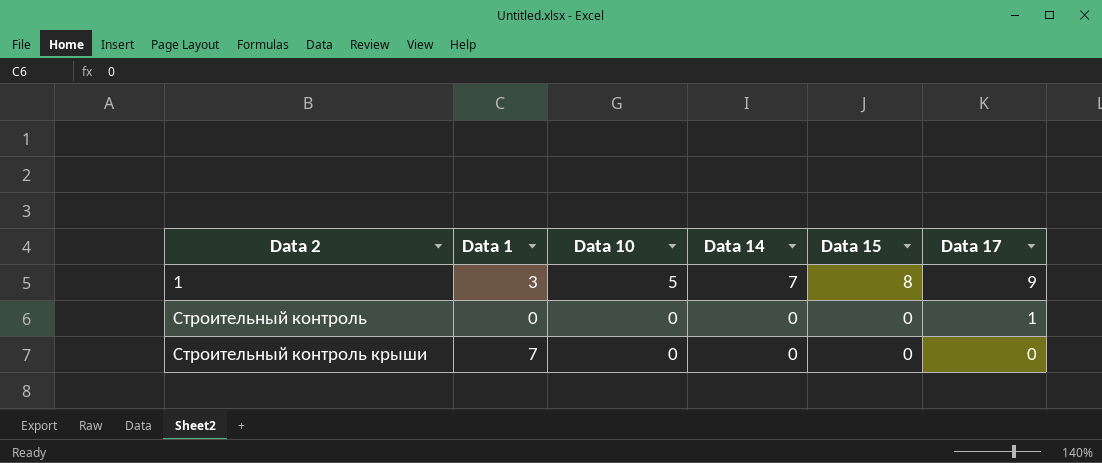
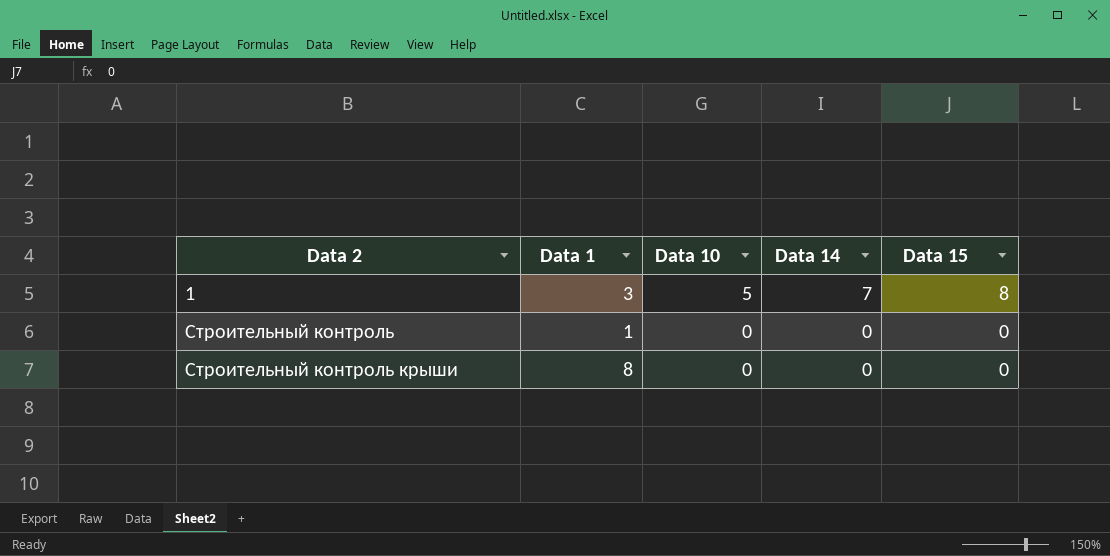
column Data 17 | position: 6 -> none
Строительный контроль | Data 1: 0 -> 1
Строительный контроль крыши | Data 1: 7 -> 8

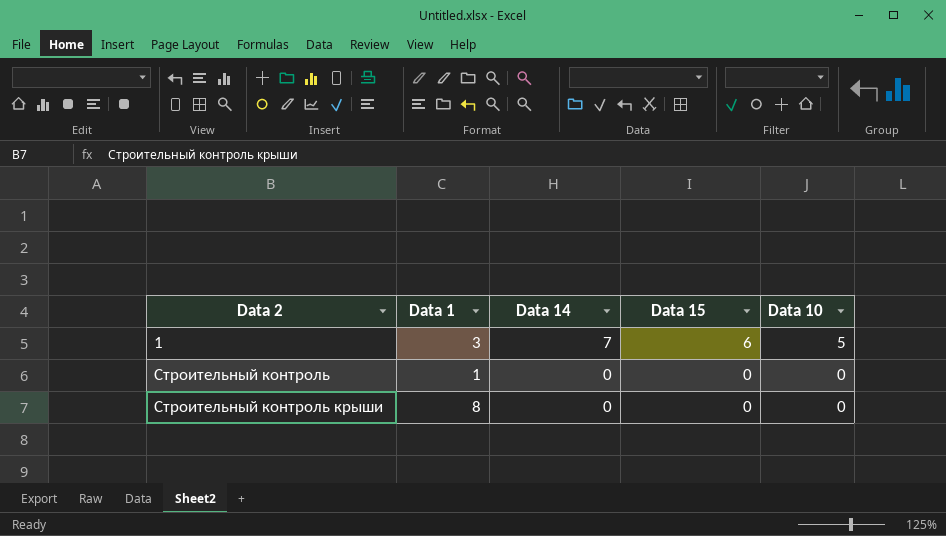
column Data 10 | position: 3 -> 5
1 | Data 15: 8 -> 6

